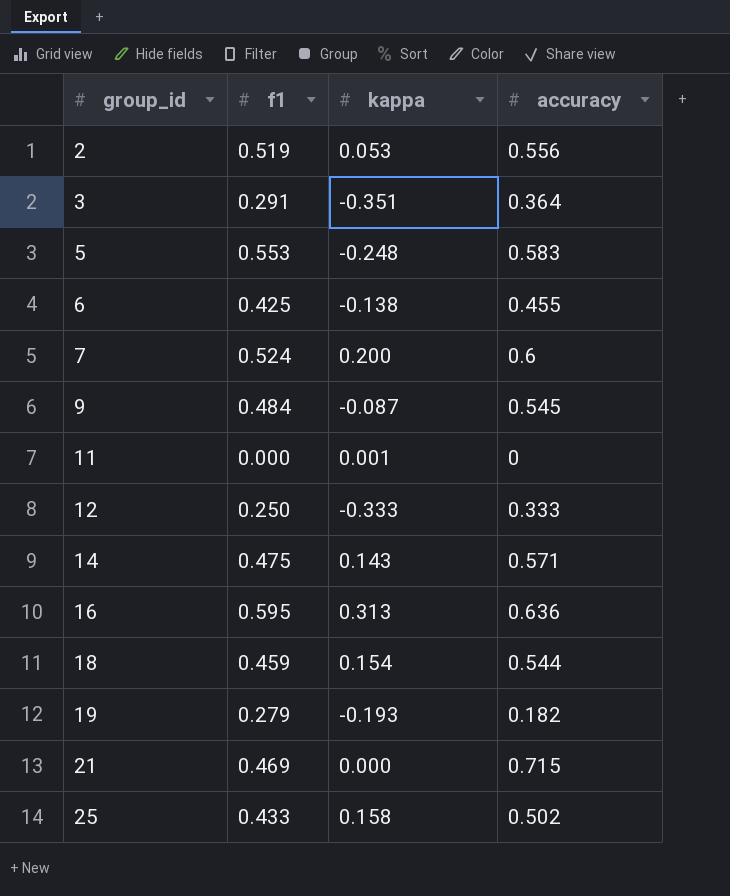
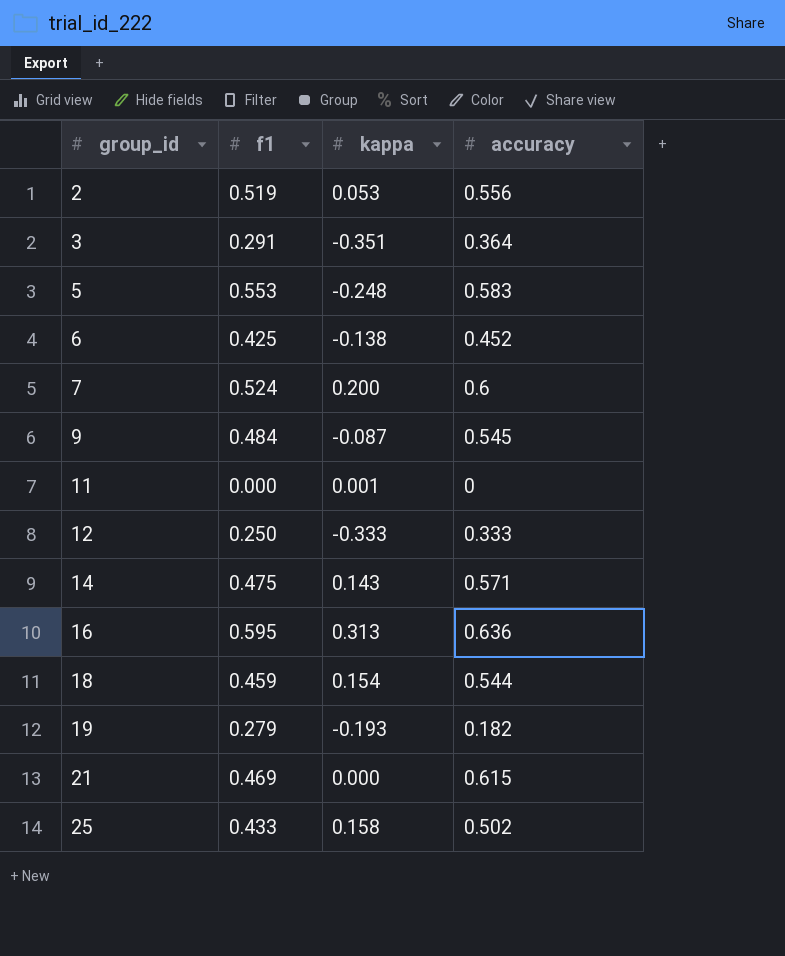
6 | accuracy: 0.455 -> 0.452
21 | accuracy: 0.715 -> 0.615

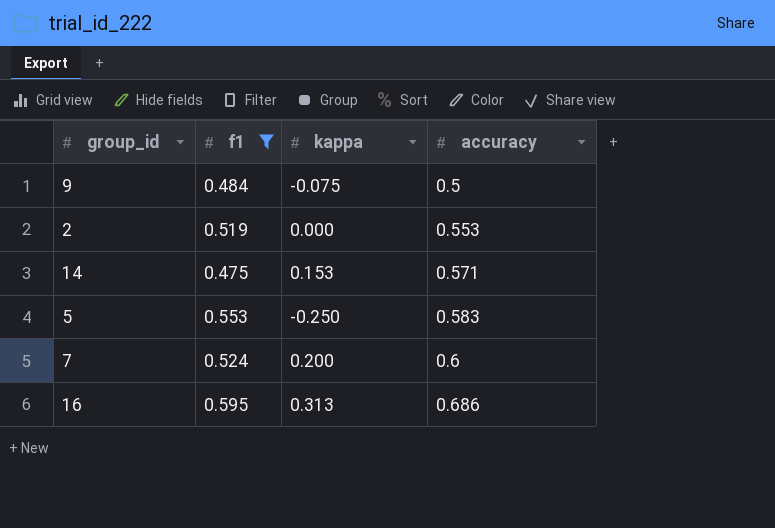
filter: none -> f1 >= 0.475
row order: group_id ascending -> accuracy ascending
9 | kappa: -0.087 -> -0.075
9 | accuracy: 0.545 -> 0.5
2 | kappa: 0.053 -> 0.000
2 | accuracy: 0.556 -> 0.553
14 | kappa: 0.143 -> 0.153
5 | kappa: -0.248 -> -0.250
16 | accuracy: 0.636 -> 0.686

